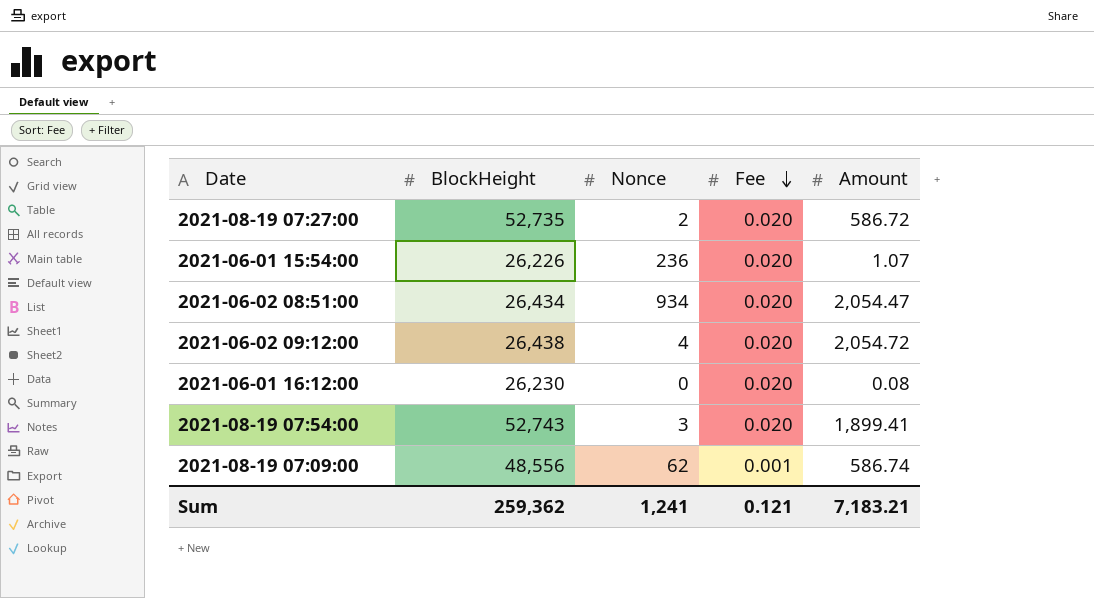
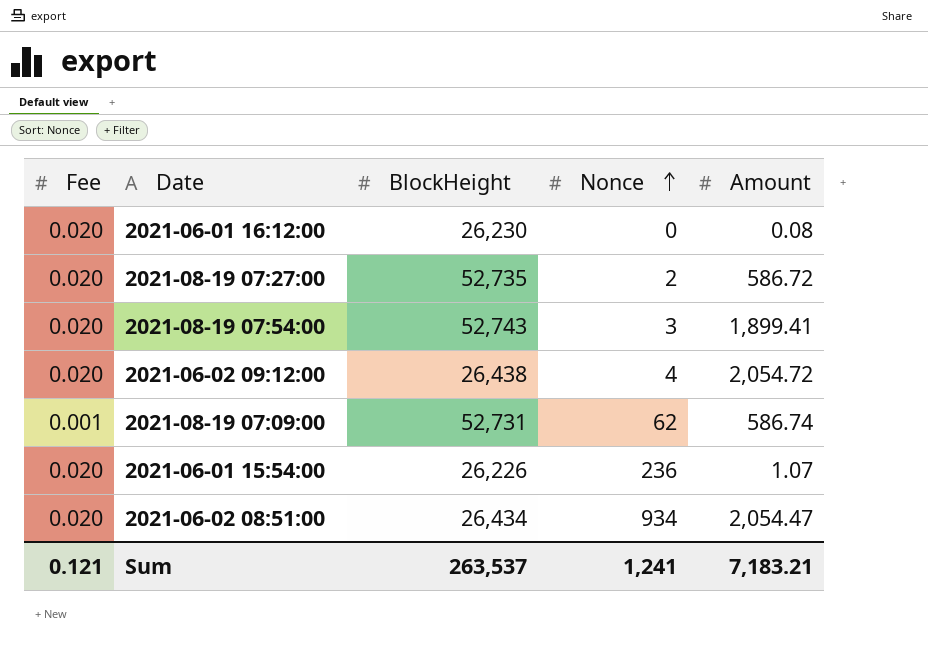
row order: Fee descending -> Nonce ascending
column Fee | position: 4 -> 1
2021-08-19 07:09:00 | BlockHeight: 48,556 -> 52,731
Sum | BlockHeight: 259,362 -> 263,537

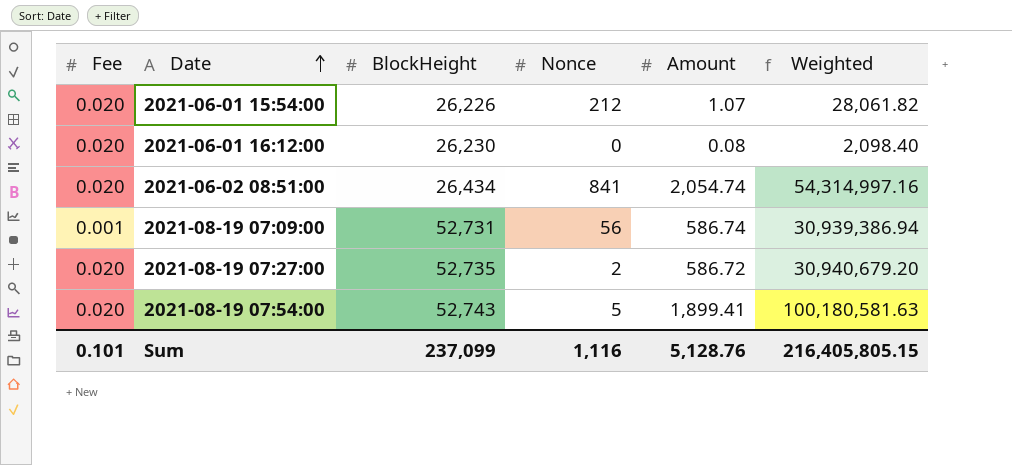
row order: Nonce ascending -> Date ascending
column Weighted | formula: none -> [BlockHeight] * [Amount]
row 2021-06-02 09:12:00: 0.020 | 26,438 | 4 | 2,054.72 -> none
2021-06-01 15:54:00 | Nonce: 236 -> 212
2021-06-02 08:51:00 | Nonce: 934 -> 841
2021-06-02 08:51:00 | Amount: 2,054.47 -> 2,054.74
2021-08-19 07:09:00 | Nonce: 62 -> 56
2021-08-19 07:54:00 | Nonce: 3 -> 5
Sum | Fee: 0.121 -> 0.101
Sum | BlockHeight: 263,537 -> 237,099
Sum | Nonce: 1,241 -> 1,116
Sum | Amount: 7,183.21 -> 5,128.76

